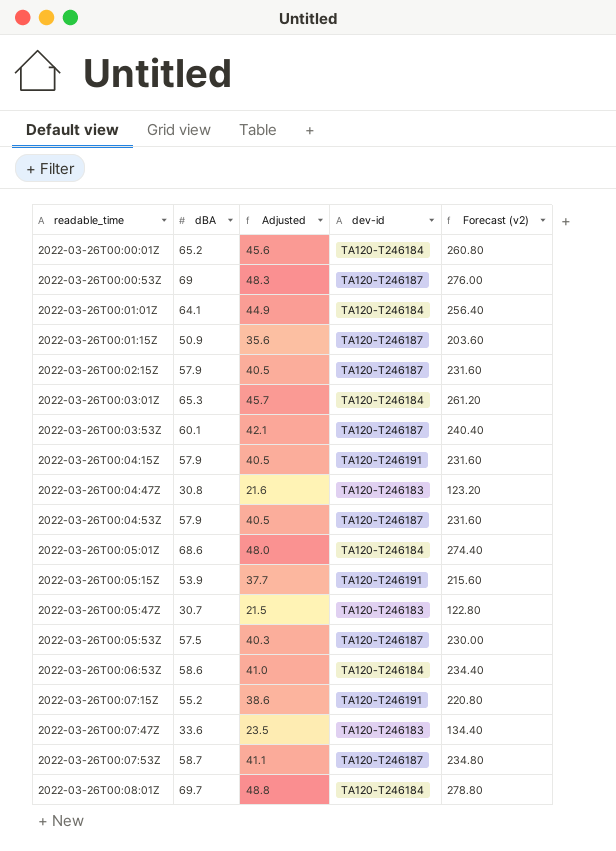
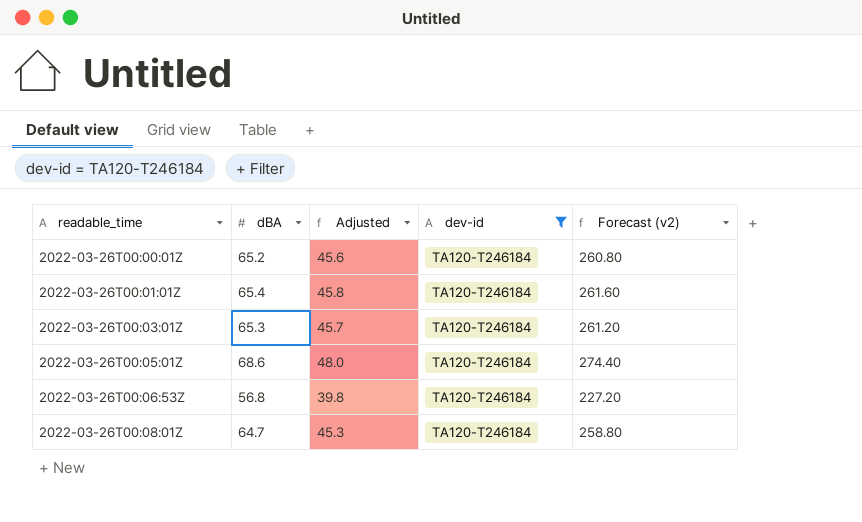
filter: none -> dev-id = TA120-T246184
2022-03-26T00:01:01Z | dBA: 64.1 -> 65.4
2022-03-26T00:01:01Z | Adjusted: 44.9 -> 45.8
2022-03-26T00:01:01Z | Forecast (v2): 256.40 -> 261.60
2022-03-26T00:06:53Z | dBA: 58.6 -> 56.8
2022-03-26T00:06:53Z | Adjusted: 41.0 -> 39.8
2022-03-26T00:06:53Z | Forecast (v2): 234.40 -> 227.20
2022-03-26T00:08:01Z | dBA: 69.7 -> 64.7
2022-03-26T00:08:01Z | Adjusted: 48.8 -> 45.3
2022-03-26T00:08:01Z | Forecast (v2): 278.80 -> 258.80

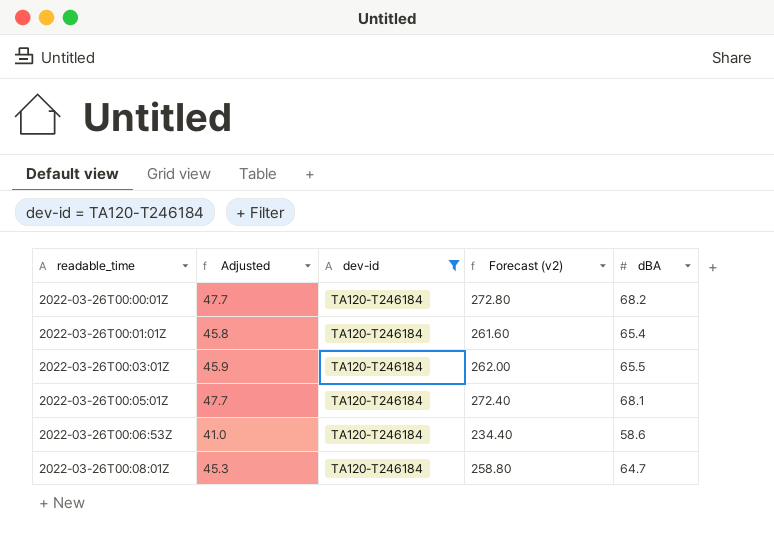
column dBA | position: 2 -> 5
2022-03-26T00:00:01Z | Adjusted: 45.6 -> 47.7
2022-03-26T00:00:01Z | Forecast (v2): 260.80 -> 272.80
2022-03-26T00:00:01Z | dBA: 65.2 -> 68.2
2022-03-26T00:03:01Z | Adjusted: 45.7 -> 45.9
2022-03-26T00:03:01Z | Forecast (v2): 261.20 -> 262.00
2022-03-26T00:03:01Z | dBA: 65.3 -> 65.5
2022-03-26T00:05:01Z | Adjusted: 48.0 -> 47.7
2022-03-26T00:05:01Z | Forecast (v2): 274.40 -> 272.40
2022-03-26T00:05:01Z | dBA: 68.6 -> 68.1
2022-03-26T00:06:53Z | Adjusted: 39.8 -> 41.0
2022-03-26T00:06:53Z | Forecast (v2): 227.20 -> 234.40
2022-03-26T00:06:53Z | dBA: 56.8 -> 58.6

